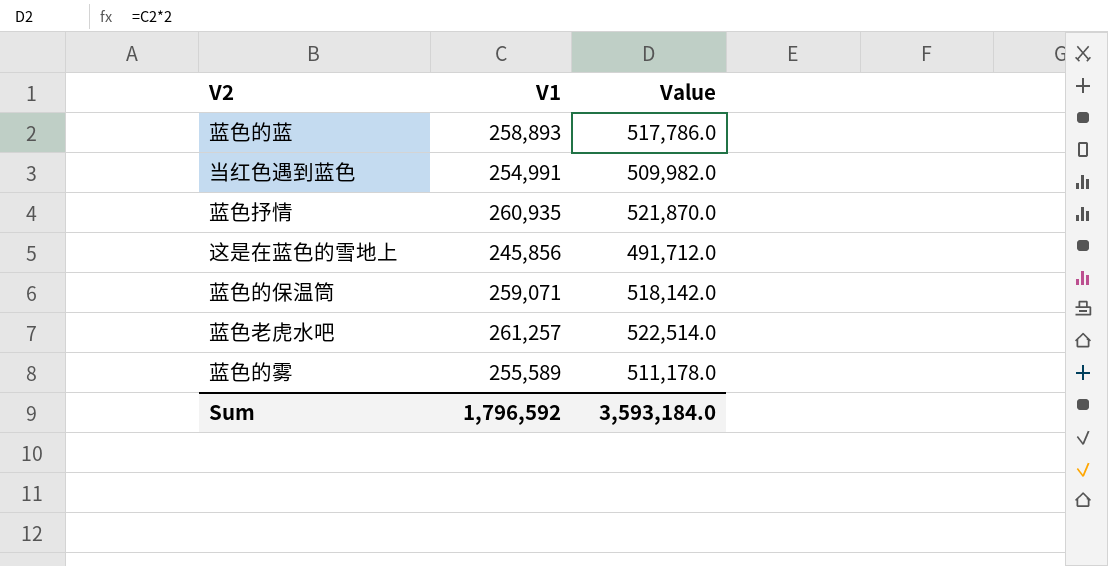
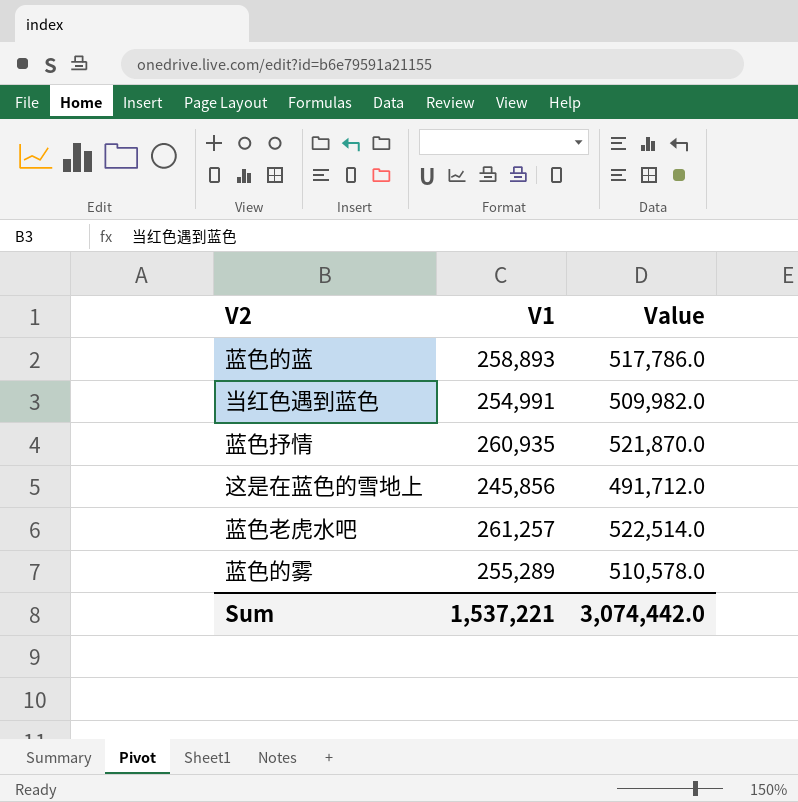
row 蓝色的保温筒: 259,071 | 518,142.0 -> none
蓝色的雾 | V1: 255,589 -> 255,289
蓝色的雾 | Value: 511,178.0 -> 510,578.0
Sum | V1: 1,796,592 -> 1,537,221
Sum | Value: 3,593,184.0 -> 3,074,442.0

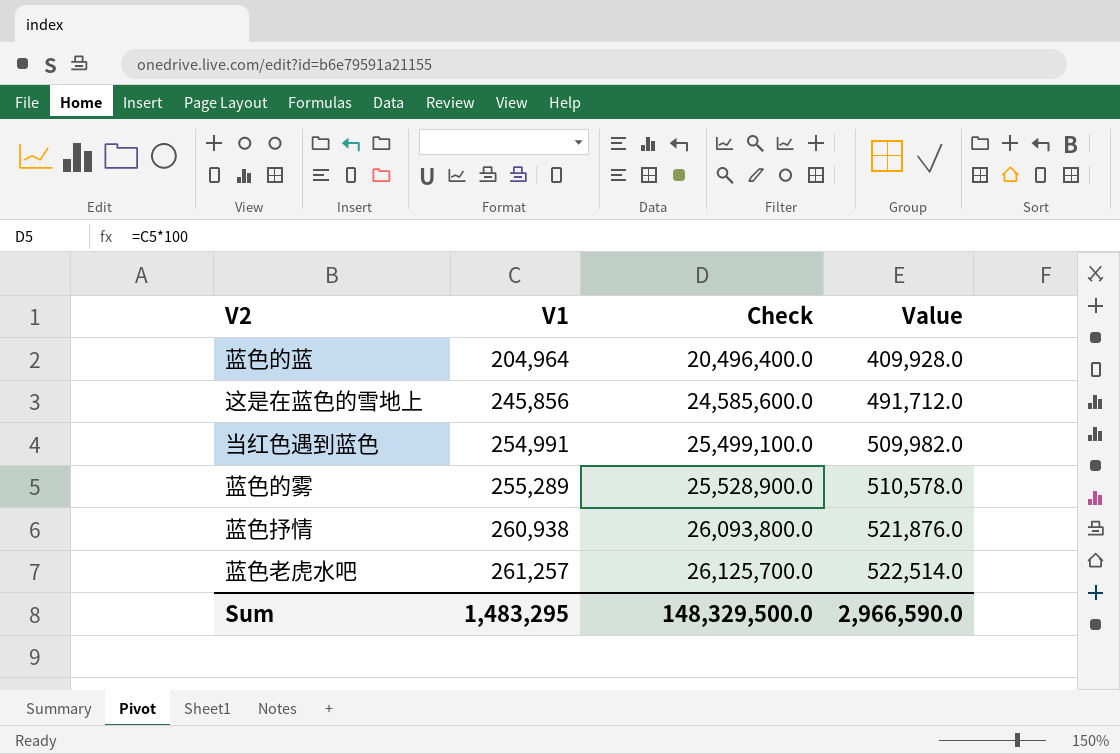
row order: none -> V1 ascending
column Check | formula: none -> [V1] * 100
蓝色的蓝 | V1: 258,893 -> 204,964
蓝色的蓝 | Value: 517,786.0 -> 409,928.0
蓝色抒情 | V1: 260,935 -> 260,938
蓝色抒情 | Value: 521,870.0 -> 521,876.0
Sum | V1: 1,537,221 -> 1,483,295
Sum | Value: 3,074,442.0 -> 2,966,590.0

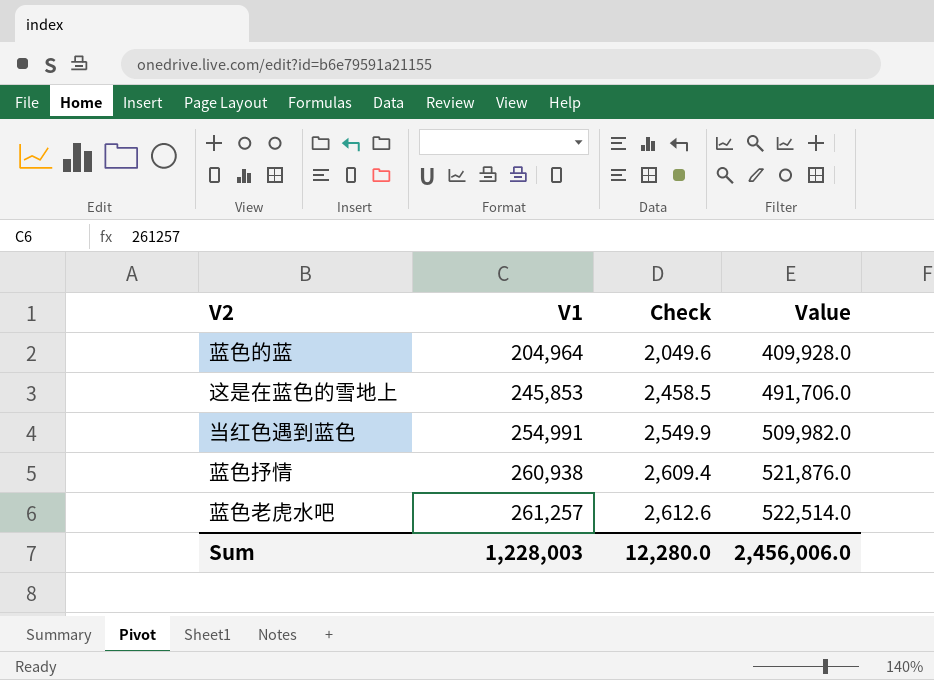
column Check | formula: [V1] * 100 -> [V1] * 0.01
row 蓝色的雾: 255,289 | 25,528,900.0 | 510,578.0 -> none
这是在蓝色的雪地上 | V1: 245,856 -> 245,853
这是在蓝色的雪地上 | Value: 491,712.0 -> 491,706.0
Sum | V1: 1,483,295 -> 1,228,003
Sum | Check: 148,329,500.0 -> 12,280.0
Sum | Value: 2,966,590.0 -> 2,456,006.0

